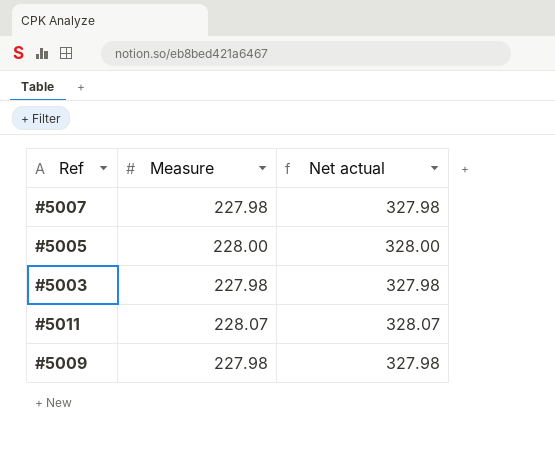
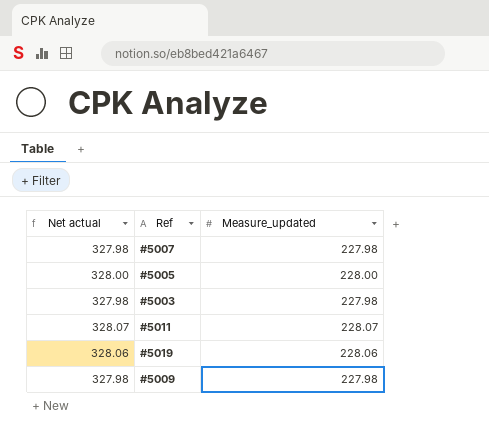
column Net actual | position: 3 -> 1
column name: Measure -> Measure_updated
row #5019: none -> 328.06 | 228.06

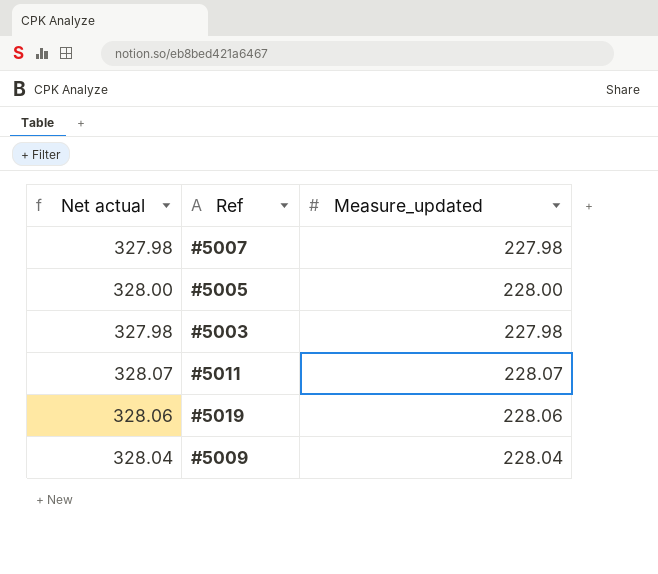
#5009 | Net actual: 327.98 -> 328.04
#5009 | Measure_updated: 227.98 -> 228.04

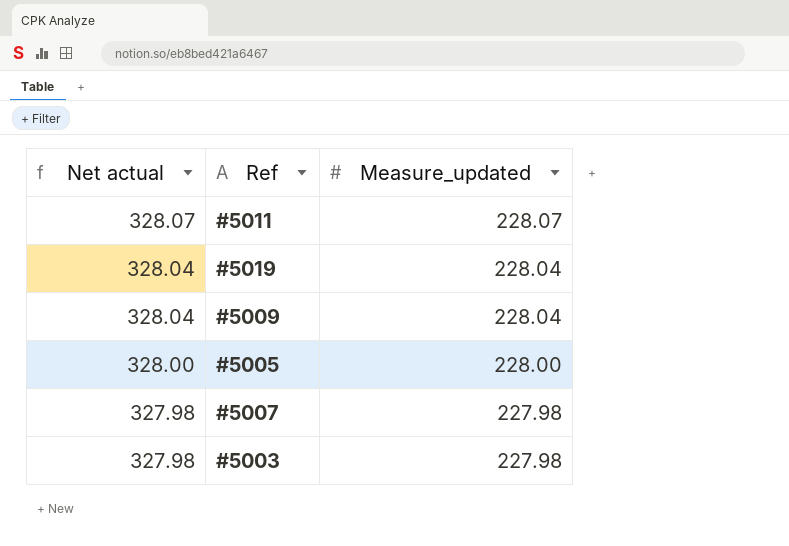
row order: none -> Net actual descending
#5019 | Net actual: 328.06 -> 328.04
#5019 | Measure_updated: 228.06 -> 228.04

